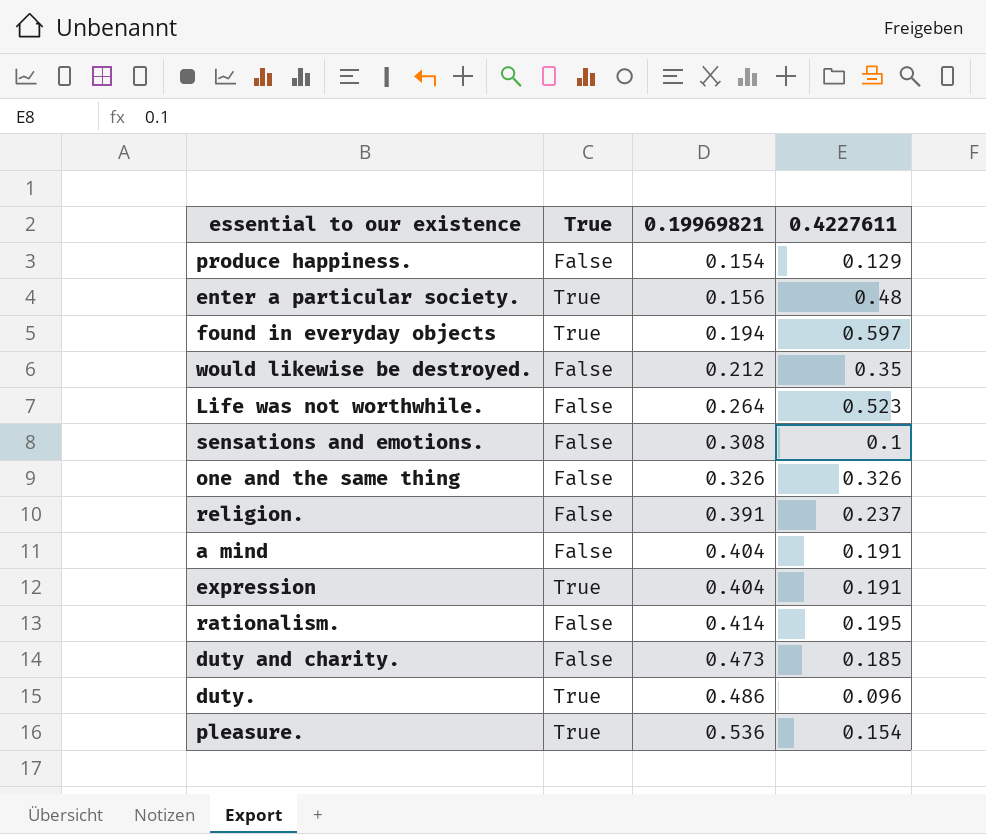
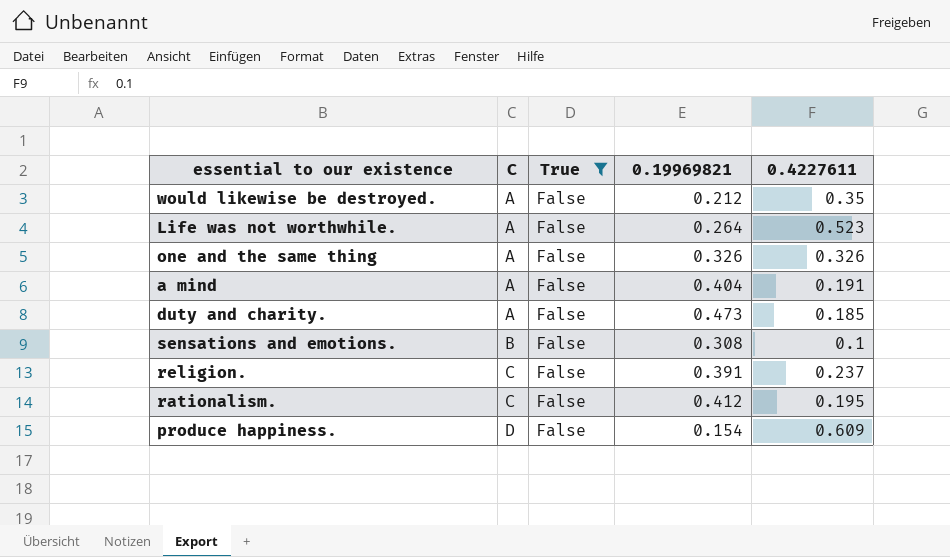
filter: none -> True = False
row order: 0.19969821 ascending -> C ascending
column C | position: none -> 2
rationalism. | 0.19969821: 0.414 -> 0.412
produce happiness. | 0.4227611: 0.129 -> 0.609

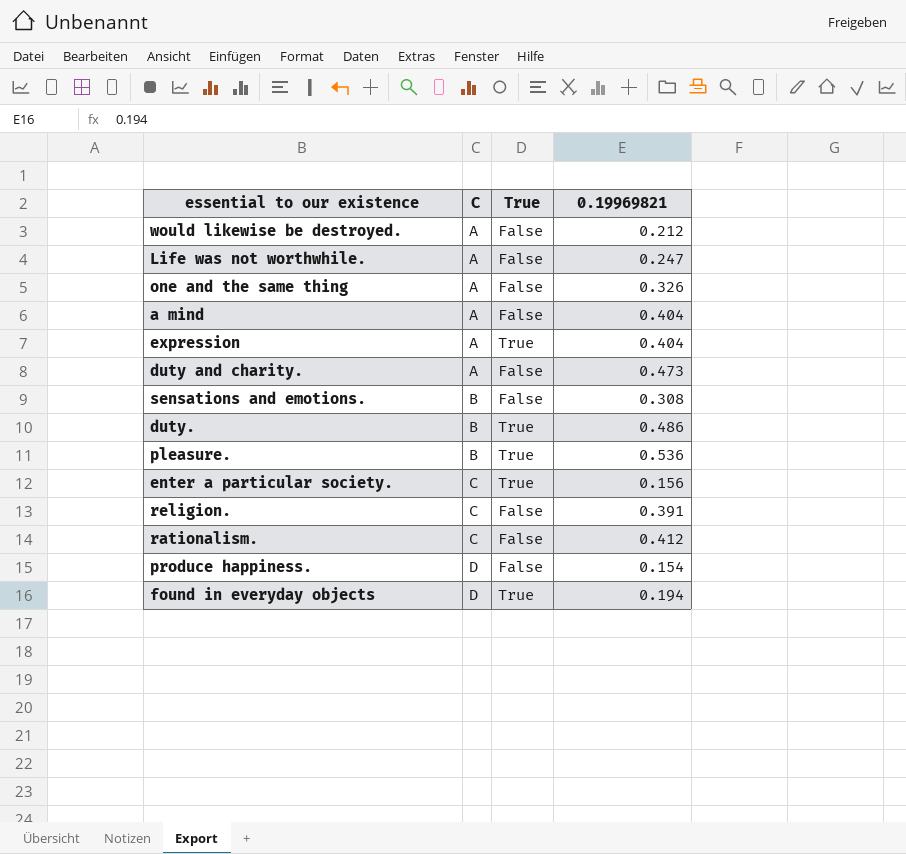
filter: True = False -> none
column 0.4227611 | position: 5 -> none
Life was not worthwhile. | 0.19969821: 0.264 -> 0.247

